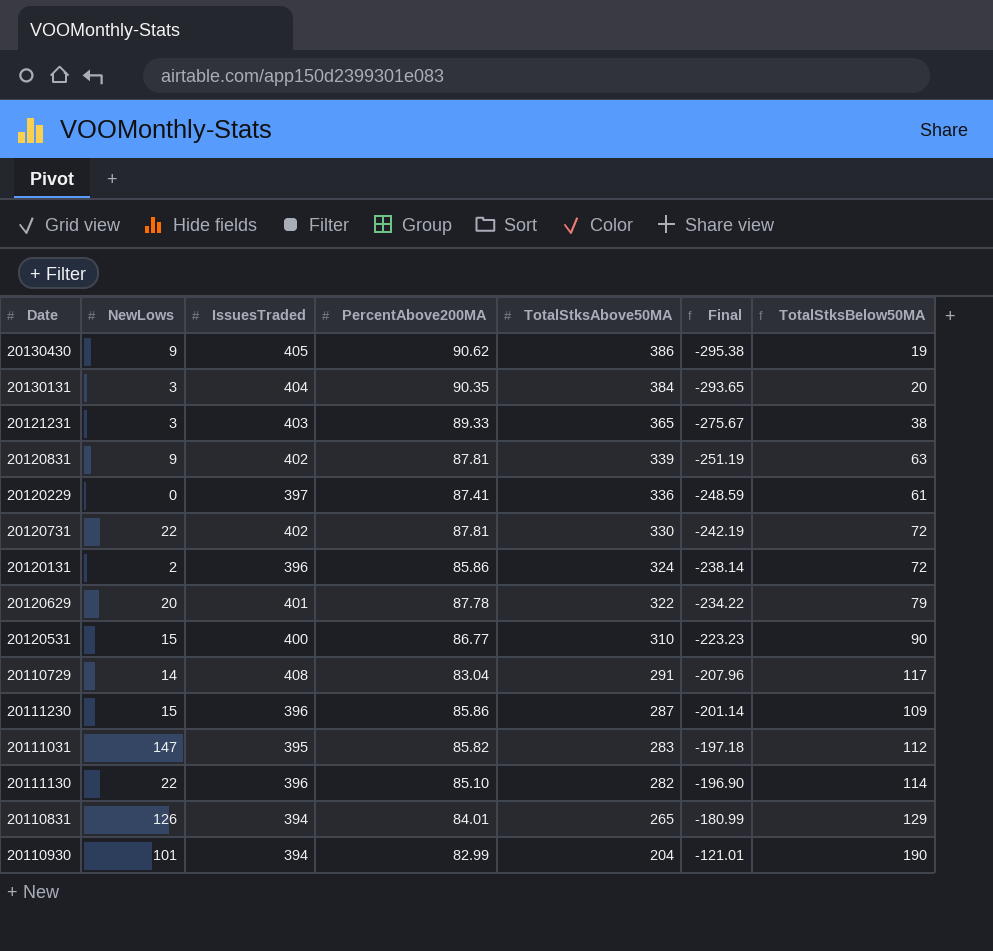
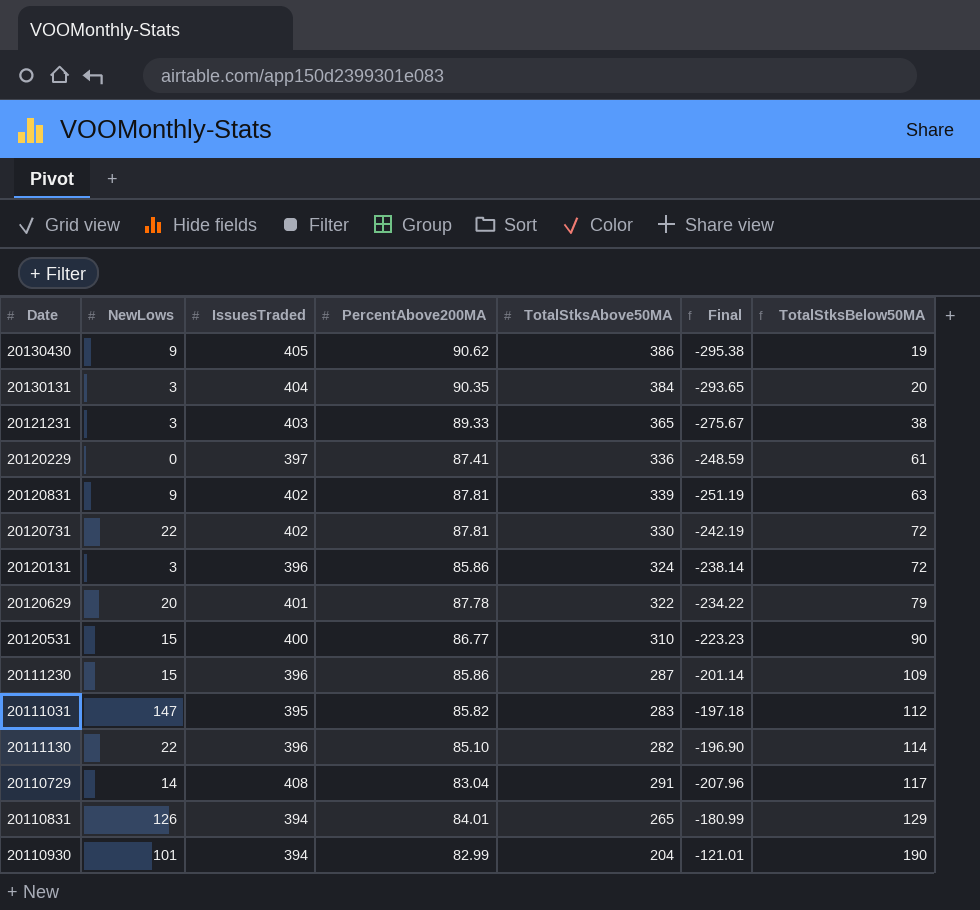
row order: TotalStksAbove50MA descending -> TotalStksBelow50MA ascending
20120131 | NewLows: 2 -> 3

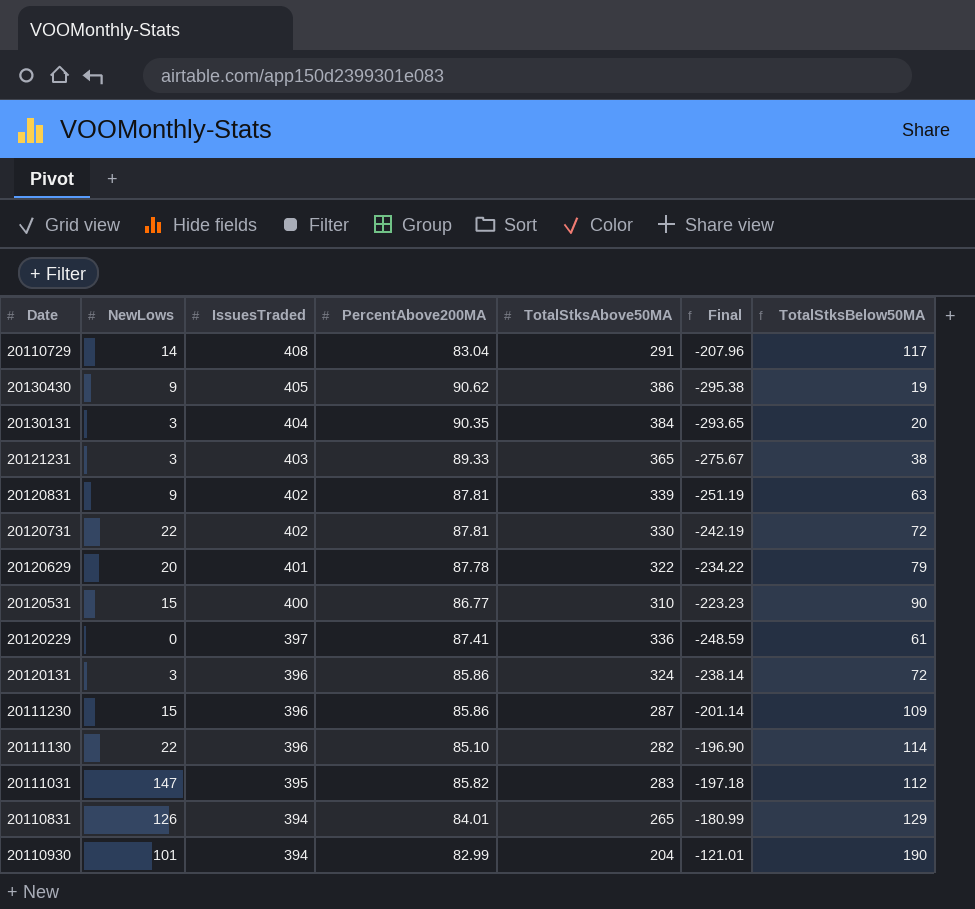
row order: TotalStksBelow50MA ascending -> IssuesTraded descending

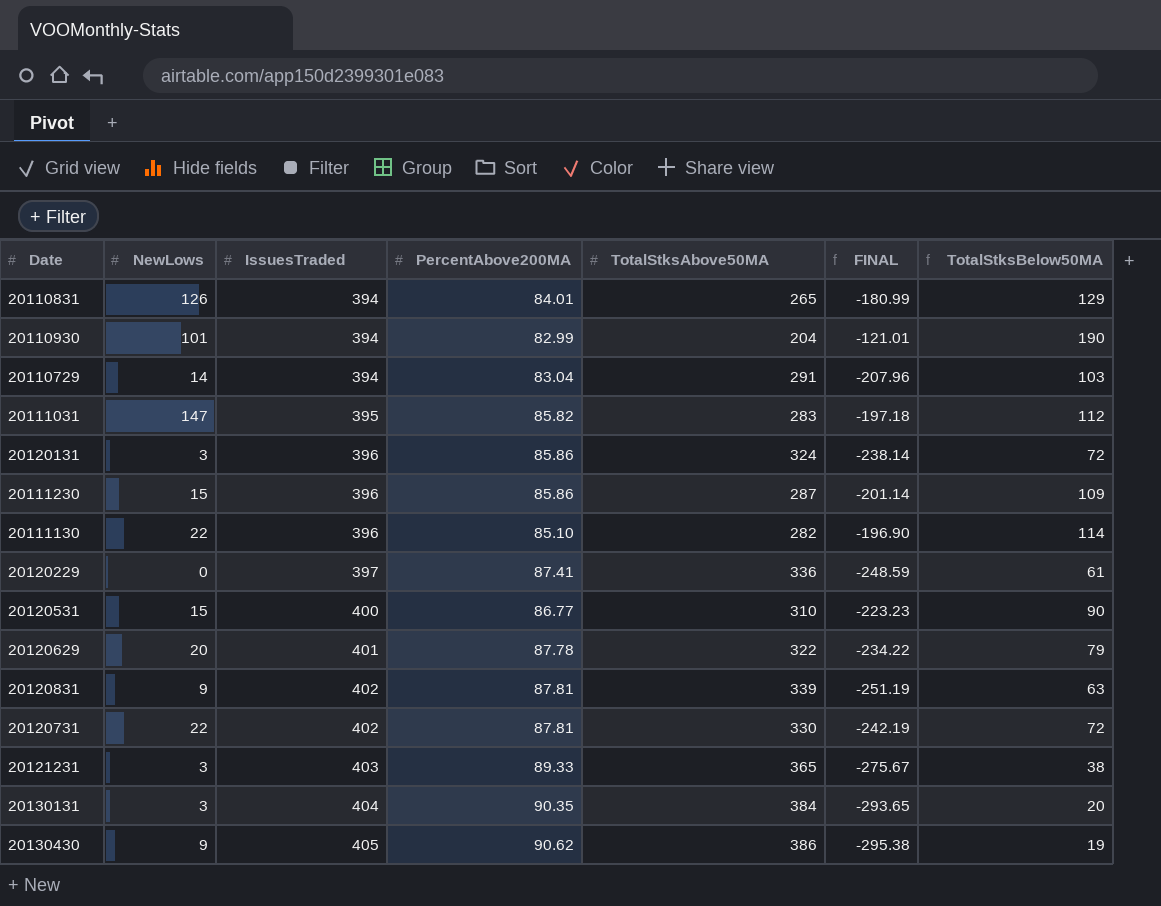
row order: IssuesTraded descending -> IssuesTraded ascending
column name: Final -> FINAL
20110729 | IssuesTraded: 408 -> 394
20110729 | TotalStksBelow50MA: 117 -> 103

